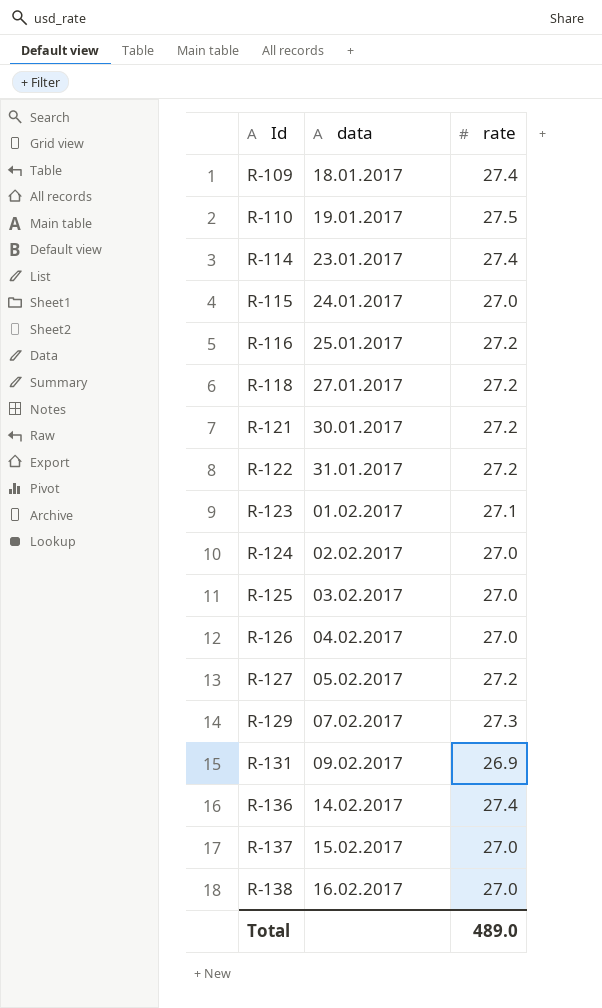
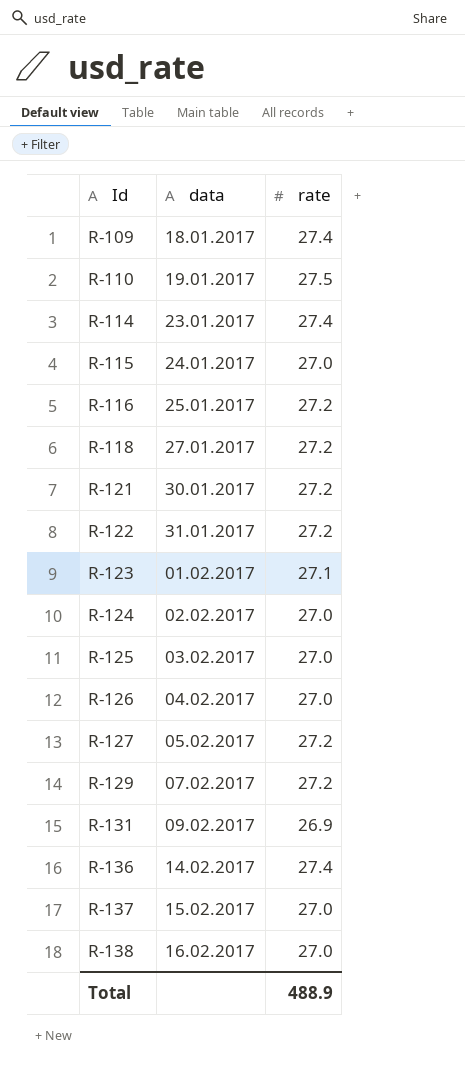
R-129 | rate: 27.3 -> 27.2
Total | rate: 489.0 -> 488.9

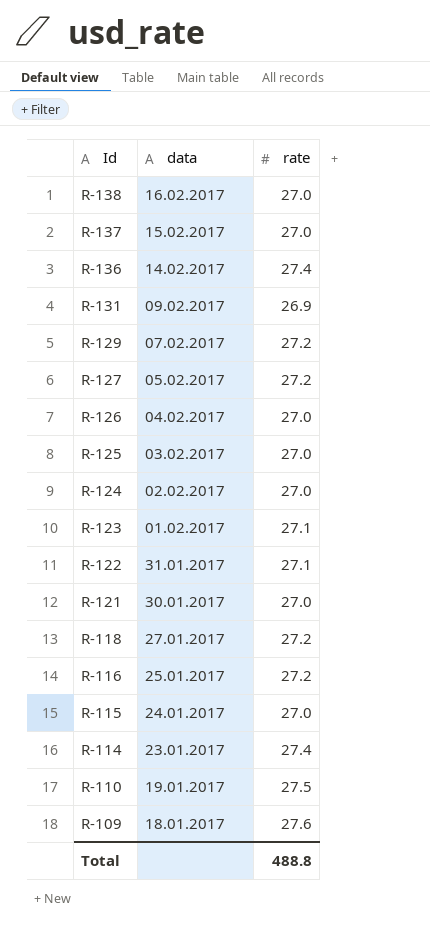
row order: Id ascending -> Id descending
R-122 | rate: 27.2 -> 27.1
R-121 | rate: 27.2 -> 27.0
R-109 | rate: 27.4 -> 27.6
Total | rate: 488.9 -> 488.8

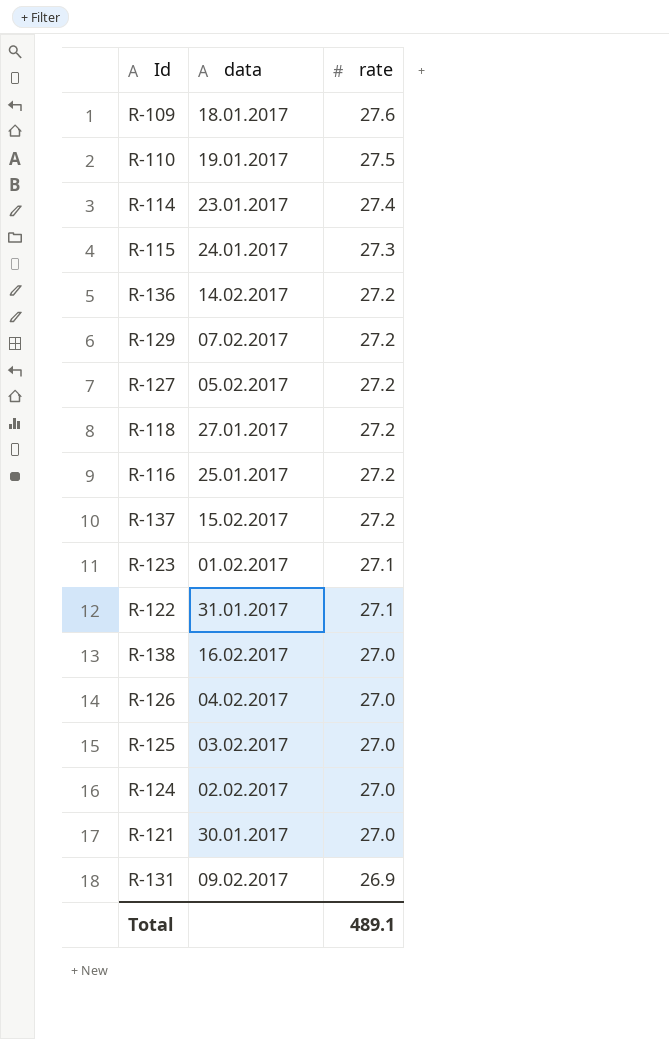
row order: Id descending -> rate descending
R-115 | rate: 27.0 -> 27.3
R-136 | rate: 27.4 -> 27.2
R-137 | rate: 27.0 -> 27.2
Total | rate: 488.8 -> 489.1

